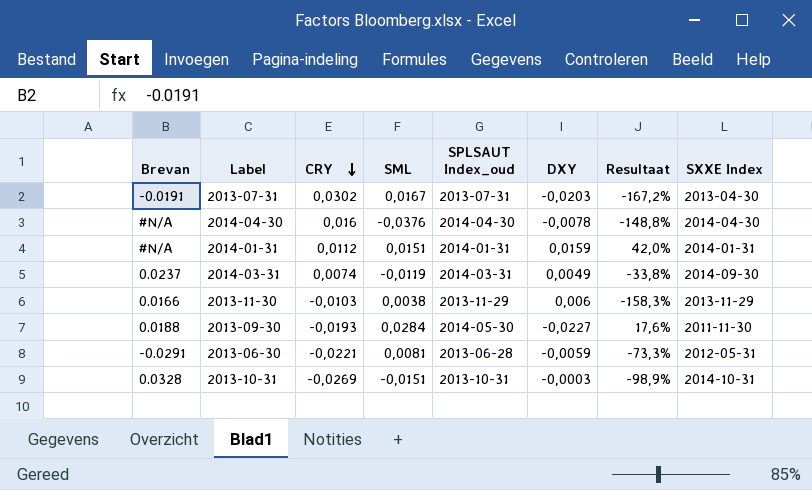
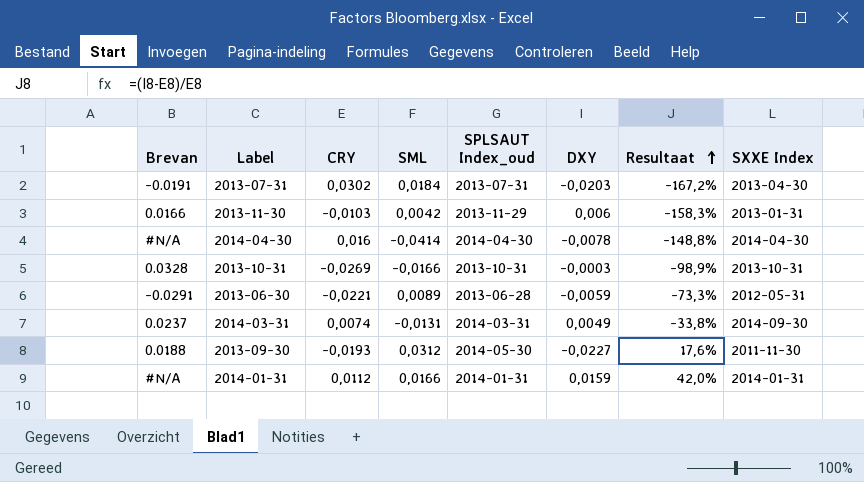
row order: CRY descending -> Resultaat ascending
2013-07-31 | SML: 0,0167 -> 0,0184
2013-11-30 | SML: 0,0038 -> 0,0042
2013-11-30 | SXXE Index: 2013-11-29 -> 2013-01-31
2014-04-30 | SML: -0,0376 -> -0,0414
2013-10-31 | SML: -0,0151 -> -0,0166
2013-10-31 | SXXE Index: 2014-10-31 -> 2013-10-31
2013-06-30 | SML: 0,0081 -> 0,0089
2014-03-31 | SML: -0,0119 -> -0,0131
2013-09-30 | SML: 0,0284 -> 0,0312
2014-01-31 | SML: 0,0151 -> 0,0166

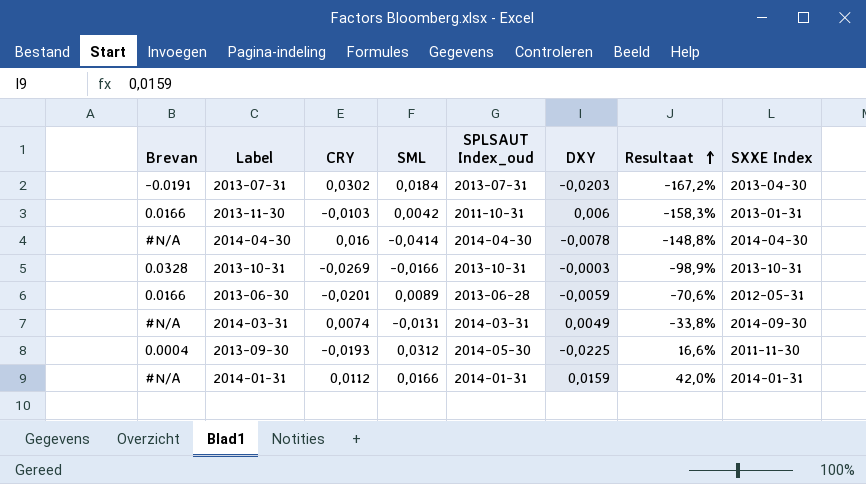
2013-11-30 | SPLSAUT Index_oud: 2013-11-29 -> 2011-10-31
2013-06-30 | Brevan: -0.0291 -> 0.0166
2013-06-30 | CRY: -0,0221 -> -0,0201
2013-06-30 | Resultaat: -73,3% -> -70,6%
2014-03-31 | Brevan: 0.0237 -> #N/A
2013-09-30 | Brevan: 0.0188 -> 0.0004
2013-09-30 | DXY: -0,0227 -> -0,0225
2013-09-30 | Resultaat: 17,6% -> 16,6%

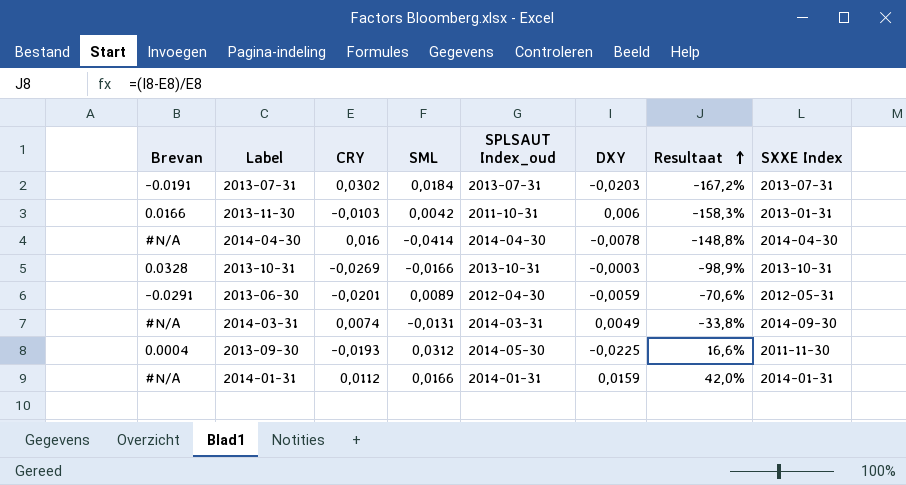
2013-07-31 | SXXE Index: 2013-04-30 -> 2013-07-31
2013-06-30 | Brevan: 0.0166 -> -0.0291
2013-06-30 | SPLSAUT Index_oud: 2013-06-28 -> 2012-04-30

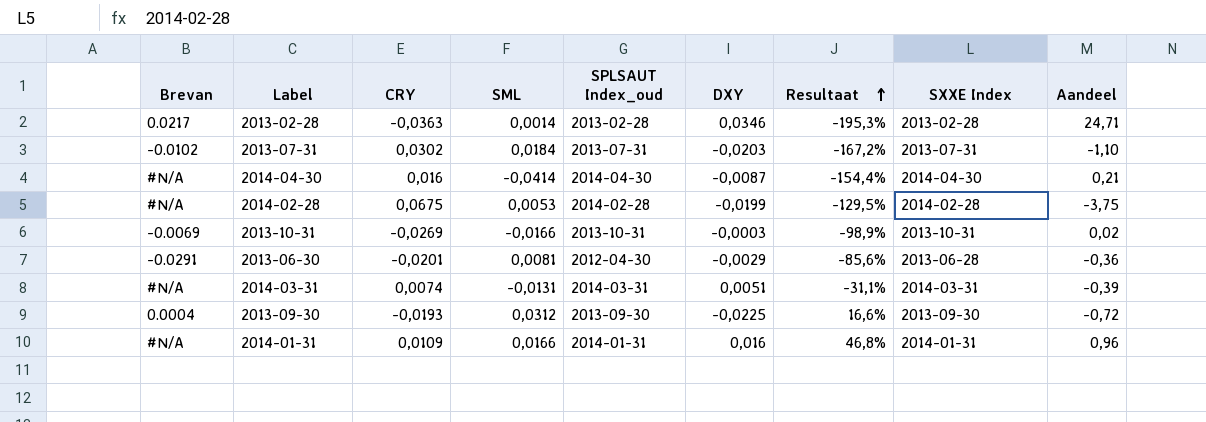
column Aandeel | formula: none -> [DXY] / [SML]
row 2013-11-30: 0.0166 | -0,0103 | 0,0042 | 2011-10-31 | 0,006 | -158,3% | 2013-01-31 -> none
row 2013-02-28: none -> 0.0217 | -0,0363 | 0,0014 | 2013-02-28 | 0,0346 | -195,3% | 2013-02-28 | 24,71
2013-07-31 | Brevan: -0.0191 -> -0.0102
2014-04-30 | DXY: -0,0078 -> -0,0087
2014-04-30 | Resultaat: -148,8% -> -154,4%
row 2014-02-28: none -> #N/A | 0,0675 | 0,0053 | 2014-02-28 | -0,0199 | -129,5% | 2014-02-28 | -3,75
2013-10-31 | Brevan: 0.0328 -> -0.0069
2013-06-30 | SML: 0,0089 -> 0,0081
2013-06-30 | DXY: -0,0059 -> -0,0029
2013-06-30 | Resultaat: -70,6% -> -85,6%
2013-06-30 | SXXE Index: 2012-05-31 -> 2013-06-28
2014-03-31 | DXY: 0,0049 -> 0,0051
2014-03-31 | Resultaat: -33,8% -> -31,1%
2014-03-31 | SXXE Index: 2014-09-30 -> 2014-03-31
2013-09-30 | SPLSAUT Index_oud: 2014-05-30 -> 2013-09-30
2013-09-30 | SXXE Index: 2011-11-30 -> 2013-09-30
2014-01-31 | CRY: 0,0112 -> 0,0109
2014-01-31 | DXY: 0,0159 -> 0,016
2014-01-31 | Resultaat: 42,0% -> 46,8%

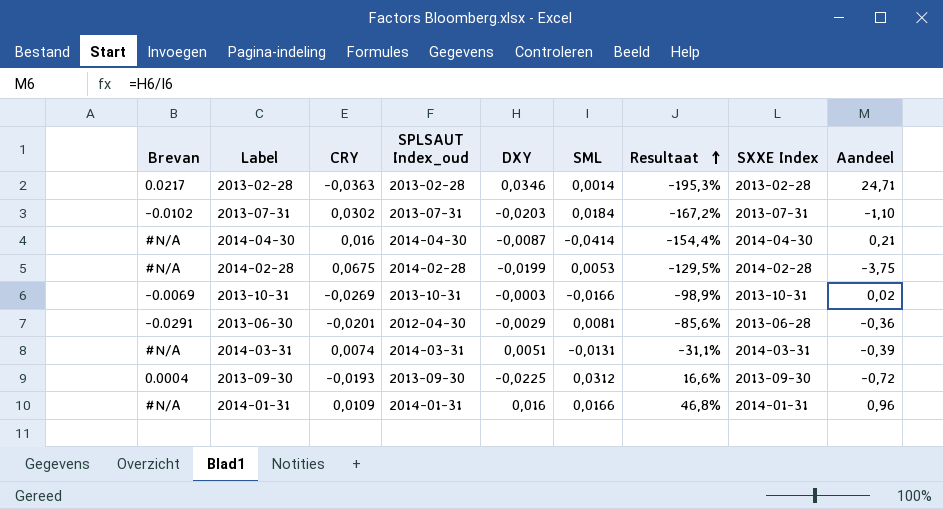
column SML | position: 4 -> 6

